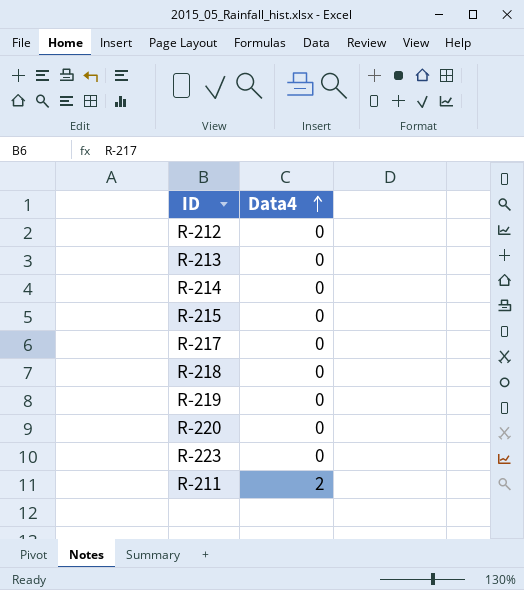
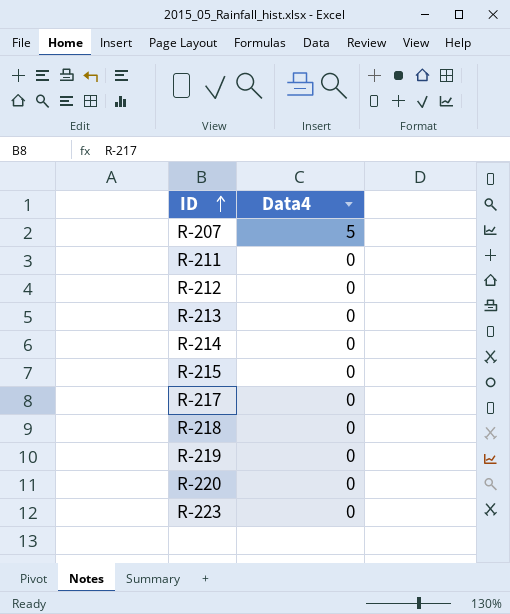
row order: Data4 ascending -> ID ascending
row R-207: none -> 5
R-211 | Data4: 2 -> 0

